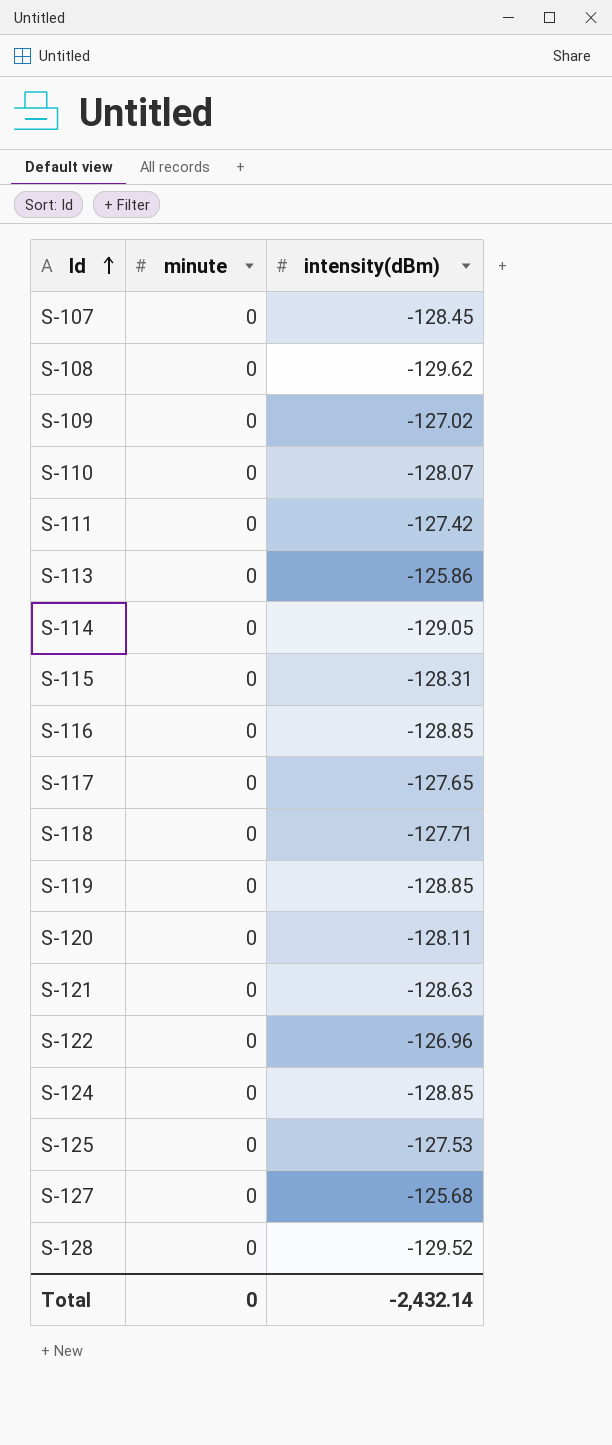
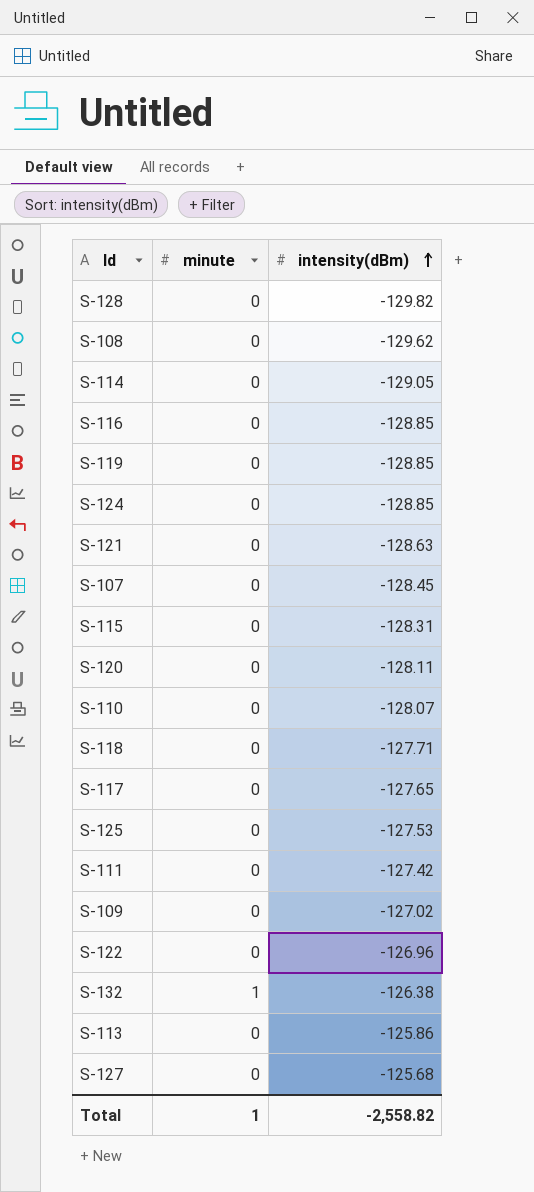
row order: Id ascending -> intensity(dBm) ascending
S-128 | intensity(dBm): -129.52 -> -129.82
row S-132: none -> 1 | -126.38
Total | minute: 0 -> 1
Total | intensity(dBm): -2,432.14 -> -2,558.82

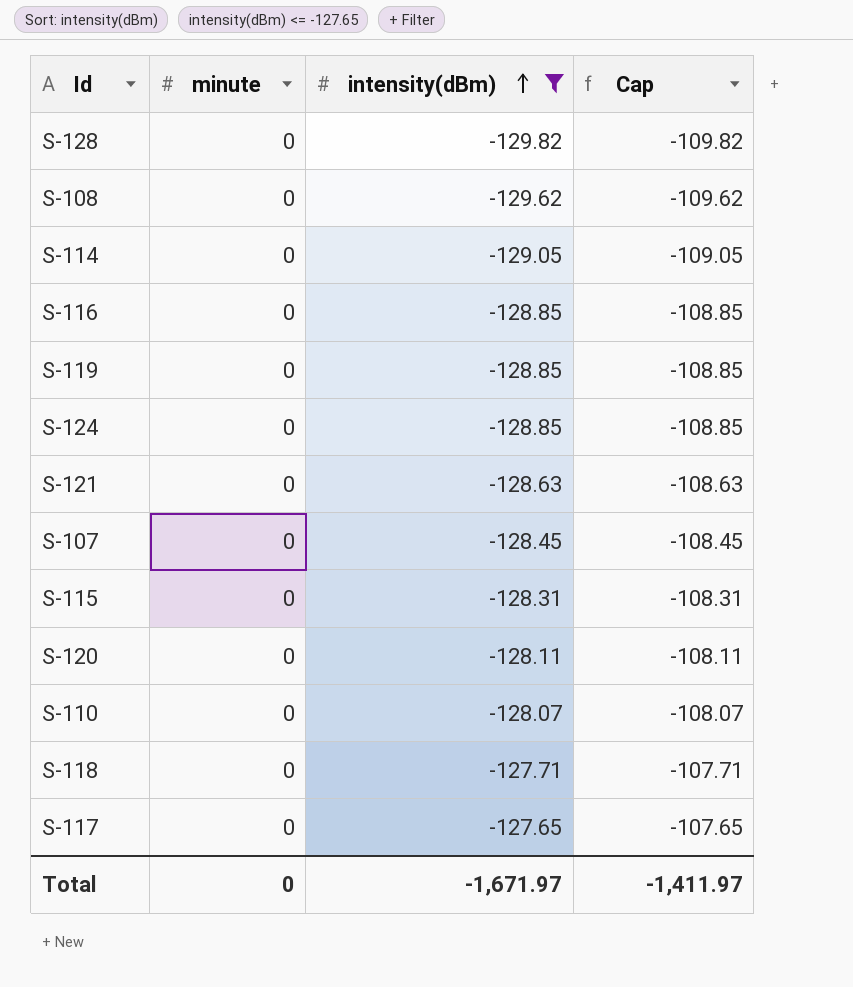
filter: none -> intensity(dBm) <= -127.65
column Cap | formula: none -> [intensity(dBm)] + 20
Total | minute: 1 -> 0
Total | intensity(dBm): -2,558.82 -> -1,671.97

